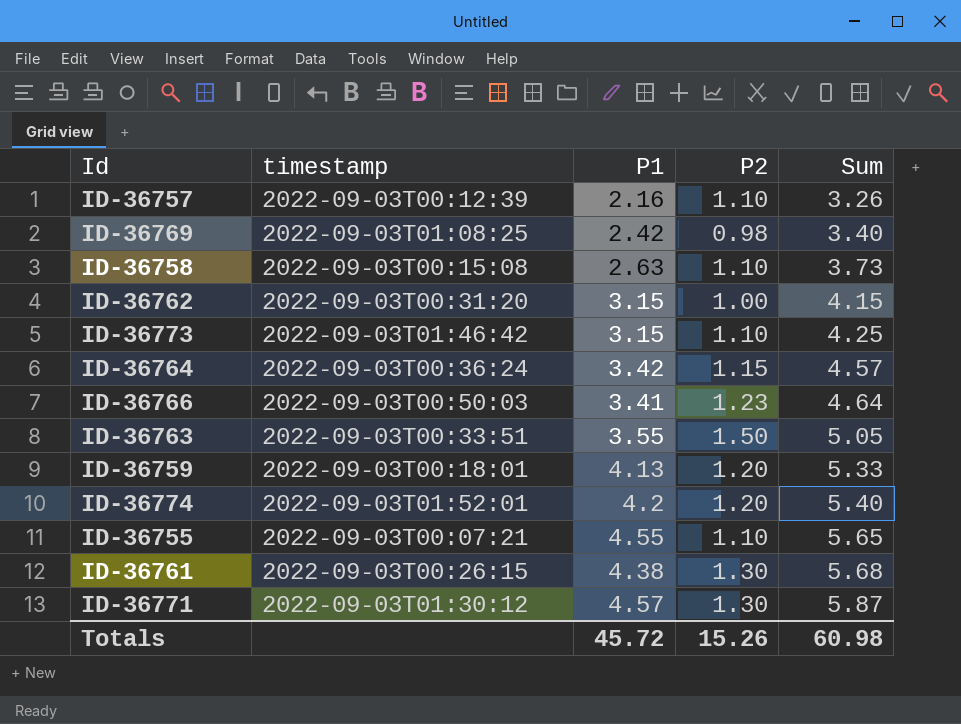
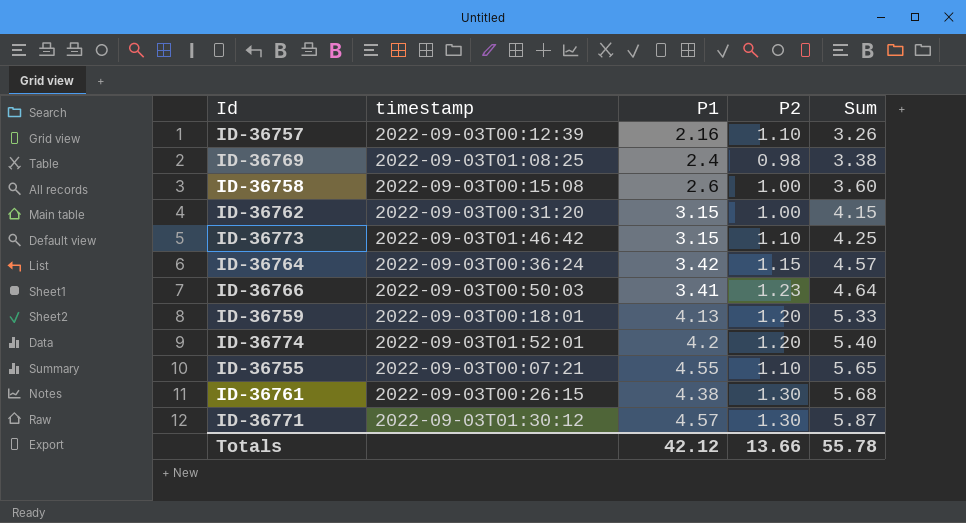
row ID-36763: 2022-09-03T00:33:51 | 3.55 | 1.50 | 5.05 -> none
ID-36769 | P1: 2.42 -> 2.4
ID-36769 | Sum: 3.40 -> 3.38
ID-36758 | P1: 2.63 -> 2.6
ID-36758 | P2: 1.10 -> 1.00
ID-36758 | Sum: 3.73 -> 3.60
Totals | P1: 45.72 -> 42.12
Totals | P2: 15.26 -> 13.66
Totals | Sum: 60.98 -> 55.78

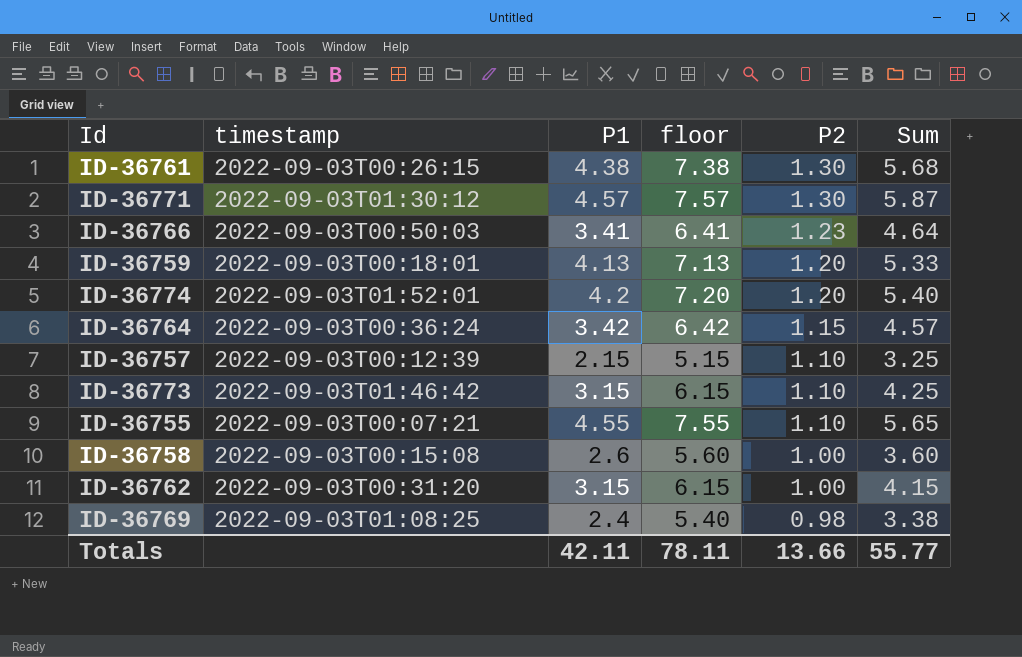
row order: Sum ascending -> P2 descending
column floor | formula: none -> [P1] + 3
ID-36757 | P1: 2.16 -> 2.15
ID-36757 | Sum: 3.26 -> 3.25
Totals | P1: 42.12 -> 42.11
Totals | Sum: 55.78 -> 55.77

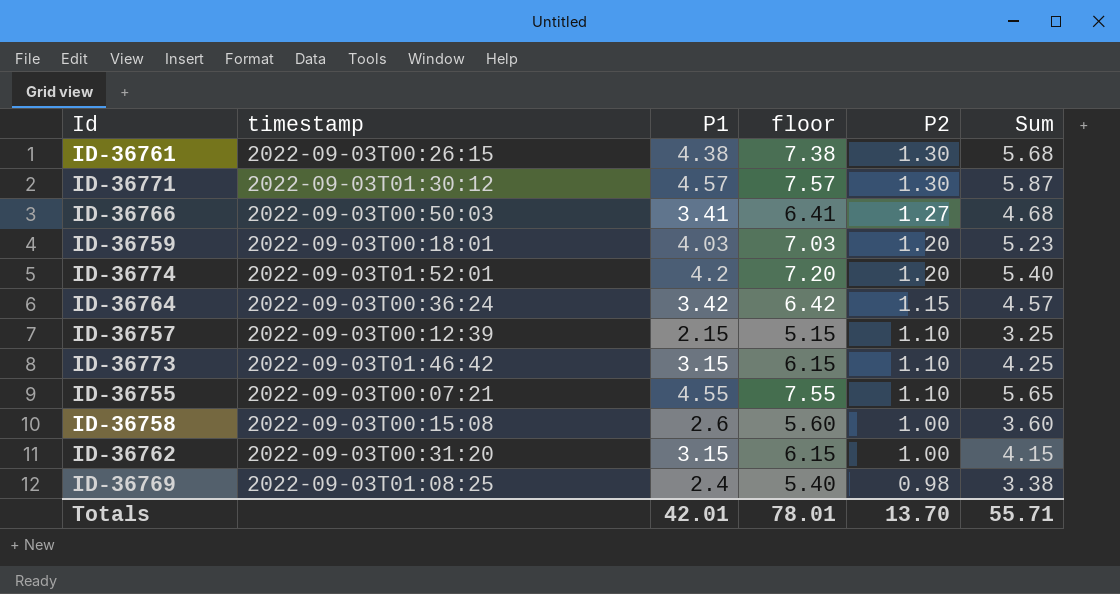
ID-36766 | P2: 1.23 -> 1.27
ID-36766 | Sum: 4.64 -> 4.68
ID-36759 | P1: 4.13 -> 4.03
ID-36759 | floor: 7.13 -> 7.03
ID-36759 | Sum: 5.33 -> 5.23
Totals | P1: 42.11 -> 42.01
Totals | floor: 78.11 -> 78.01
Totals | P2: 13.66 -> 13.70
Totals | Sum: 55.77 -> 55.71

